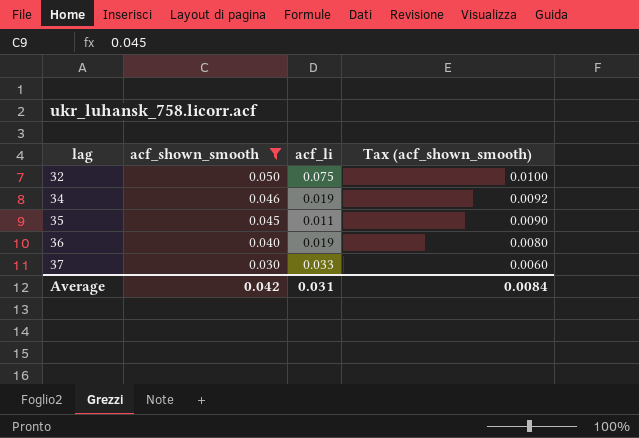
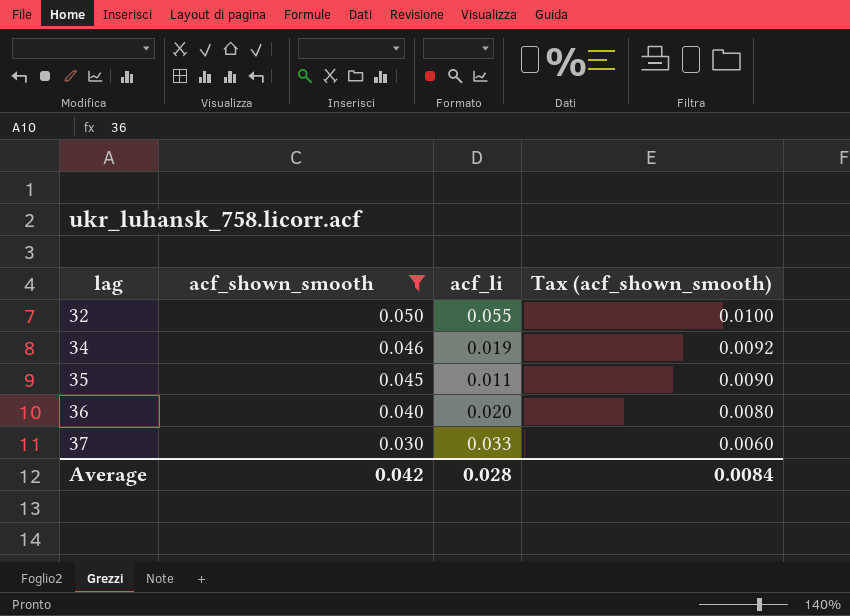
32 | acf_li: 0.075 -> 0.055
36 | acf_li: 0.019 -> 0.020
Average | acf_li: 0.031 -> 0.028

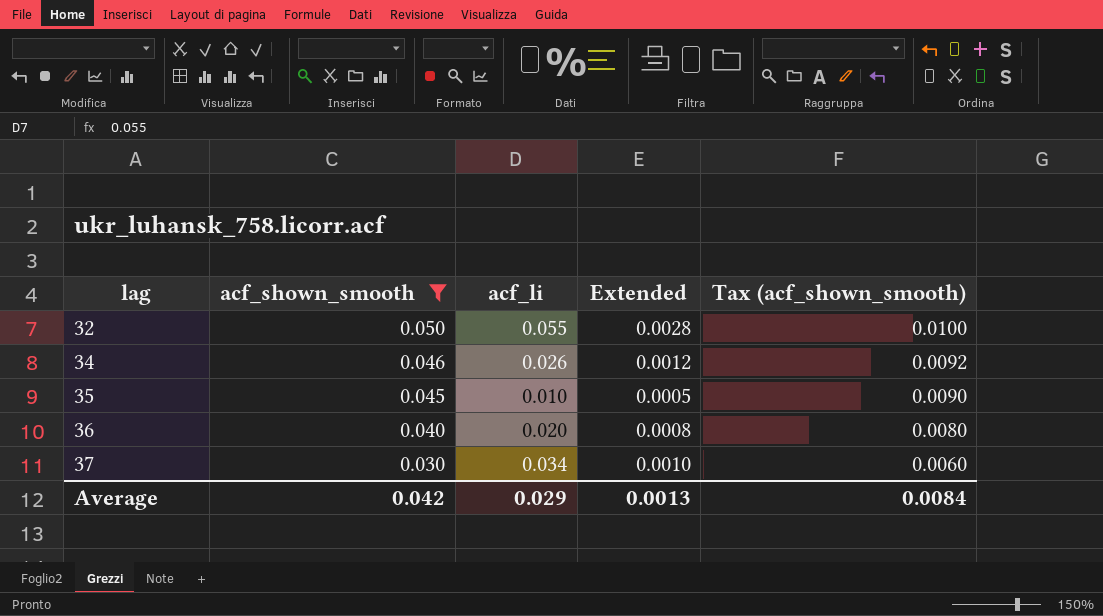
column Extended | formula: none -> [acf_shown_smooth] * [acf_li]
34 | acf_li: 0.019 -> 0.026
35 | acf_li: 0.011 -> 0.010
37 | acf_li: 0.033 -> 0.034
Average | acf_li: 0.028 -> 0.029

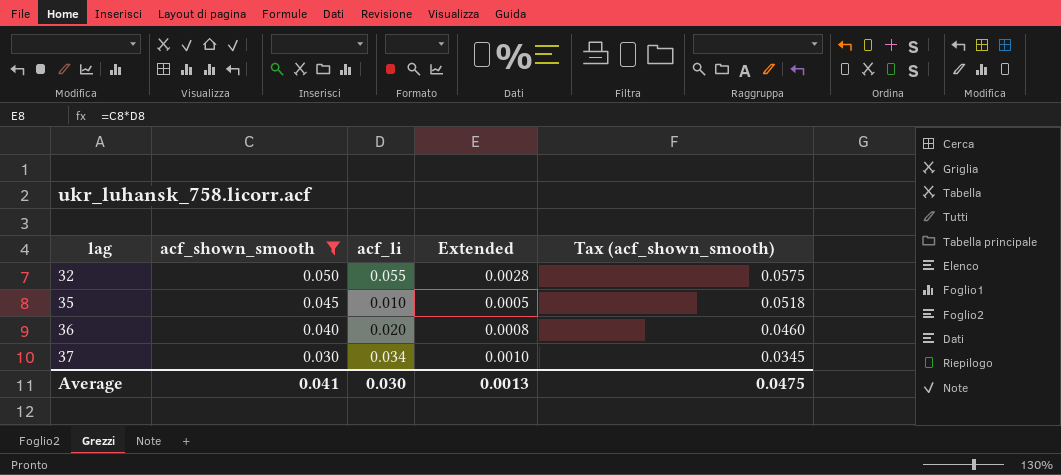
column Tax (acf_shown_smooth) | formula: [acf_shown_smooth] * 0.2 -> [acf_shown_smooth] * 1.15
row 34: 0.046 | 0.026 | 0.0012 | 0.0092 -> none
Average | acf_shown_smooth: 0.042 -> 0.041
Average | acf_li: 0.029 -> 0.030
Average | Tax (acf_shown_smooth): 0.0084 -> 0.0475

